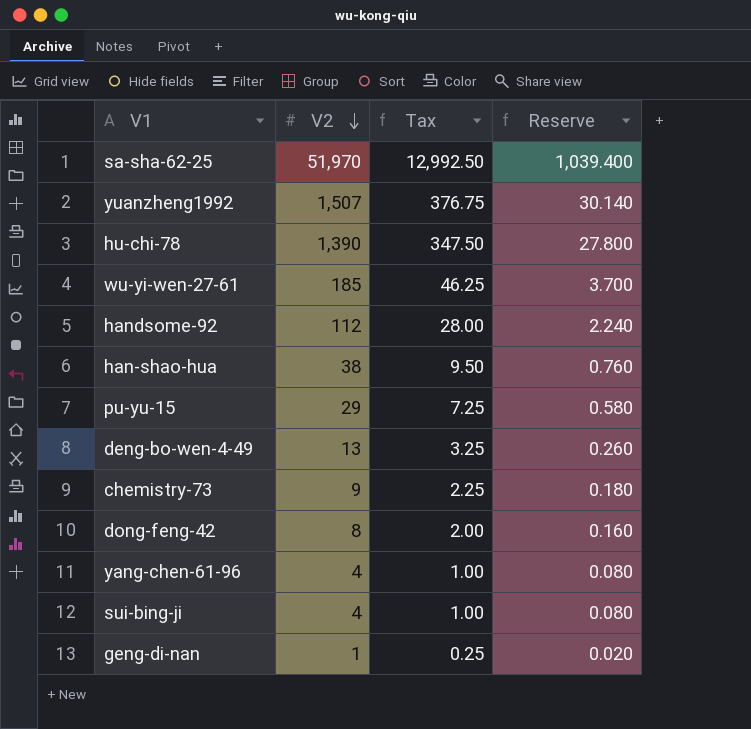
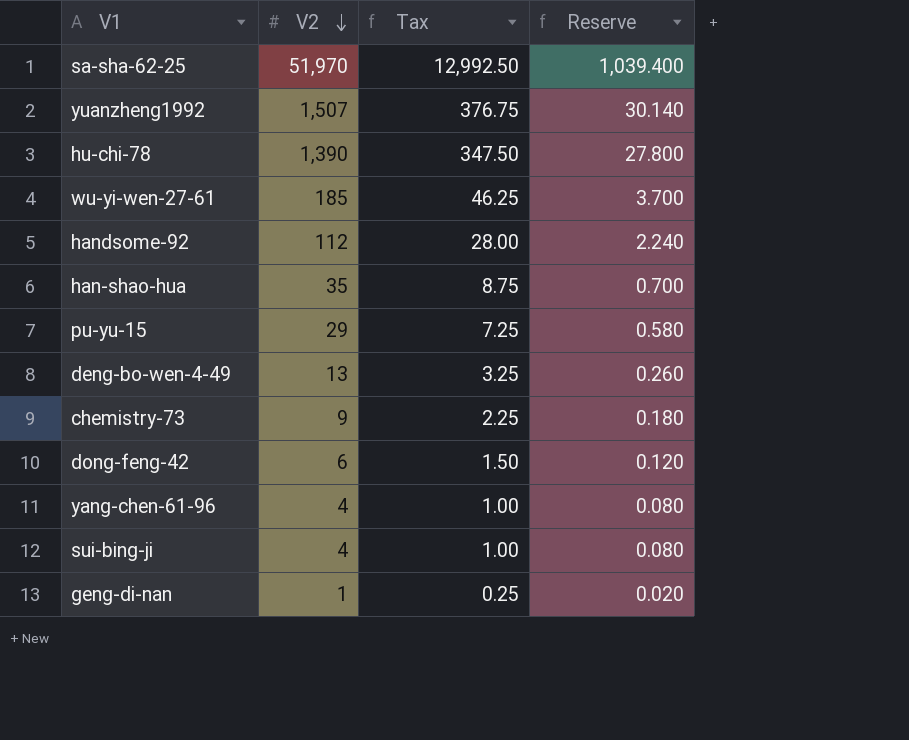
han-shao-hua | V2: 38 -> 35
han-shao-hua | Tax: 9.50 -> 8.75
han-shao-hua | Reserve: 0.760 -> 0.700
dong-feng-42 | V2: 8 -> 6
dong-feng-42 | Tax: 2.00 -> 1.50
dong-feng-42 | Reserve: 0.160 -> 0.120

